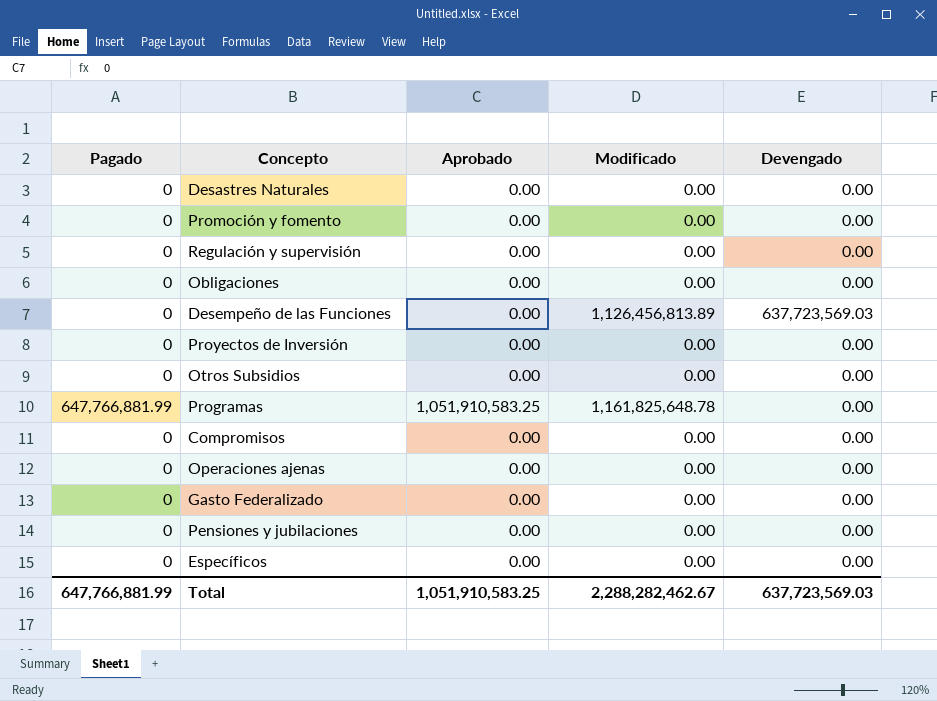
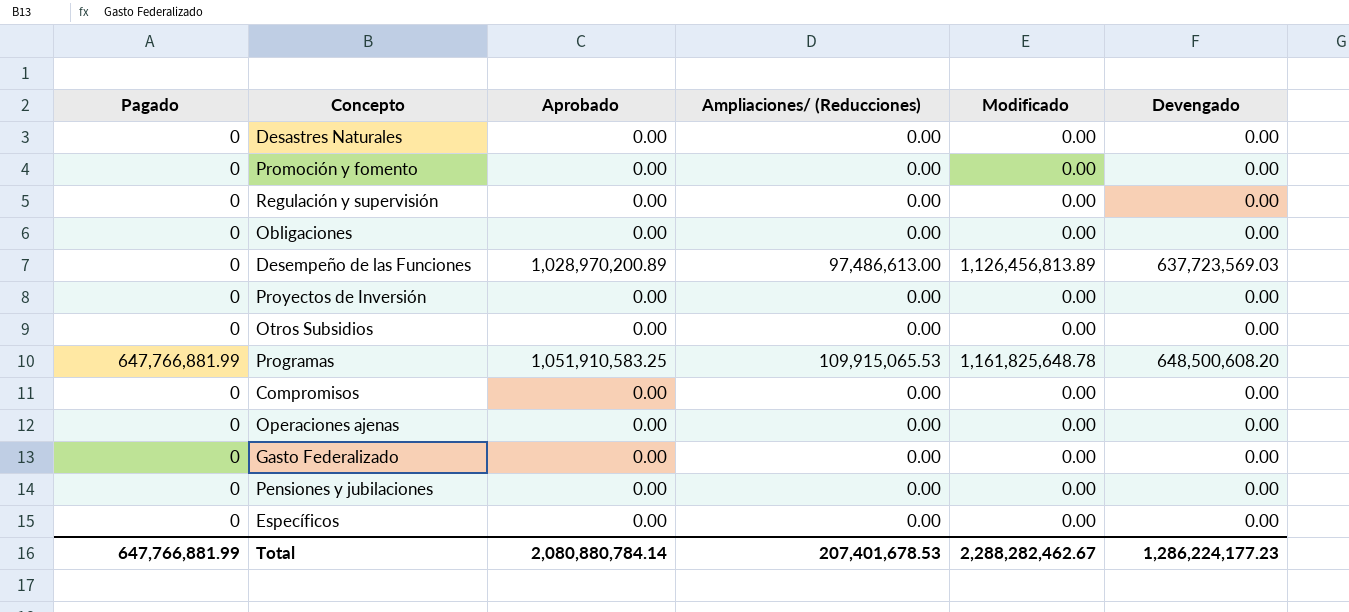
column Ampliaciones/ (Reducciones) | position: none -> 4
Desempeño de las Funciones | Aprobado: 0.00 -> 1,028,970,200.89
Programas | Devengado: 0.00 -> 648,500,608.20
Total | Aprobado: 1,051,910,583.25 -> 2,080,880,784.14
Total | Devengado: 637,723,569.03 -> 1,286,224,177.23

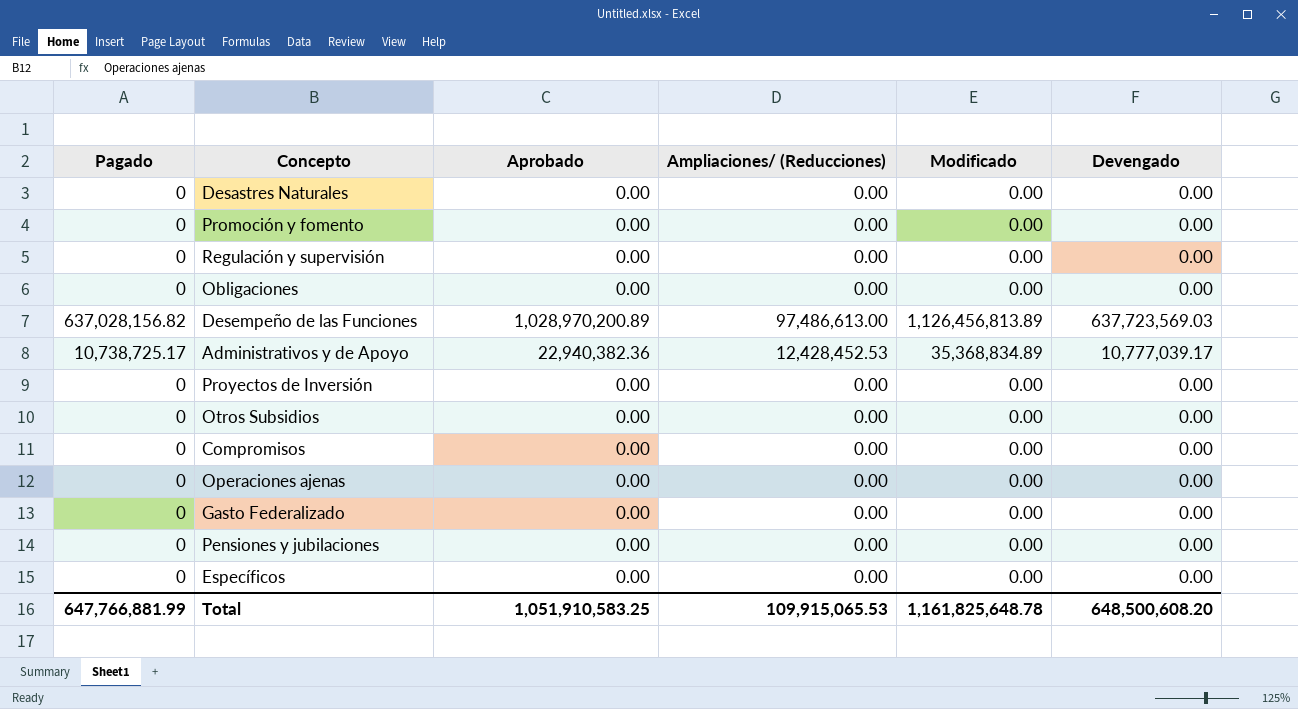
row Programas: 647,766,881.99 | 1,051,910,583.25 | 109,915,065.53 | 1,161,825,648.78 | 648,500,608.20 -> none
Desempeño de las Funciones | Pagado: 0 -> 637,028,156.82
row Administrativos y de Apoyo: none -> 10,738,725.17 | 22,940,382.36 | 12,428,452.53 | 35,368,834.89 | 10,777,039.17
Total | Aprobado: 2,080,880,784.14 -> 1,051,910,583.25
Total | Ampliaciones/ (Reducciones): 207,401,678.53 -> 109,915,065.53
Total | Modificado: 2,288,282,462.67 -> 1,161,825,648.78
Total | Devengado: 1,286,224,177.23 -> 648,500,608.20

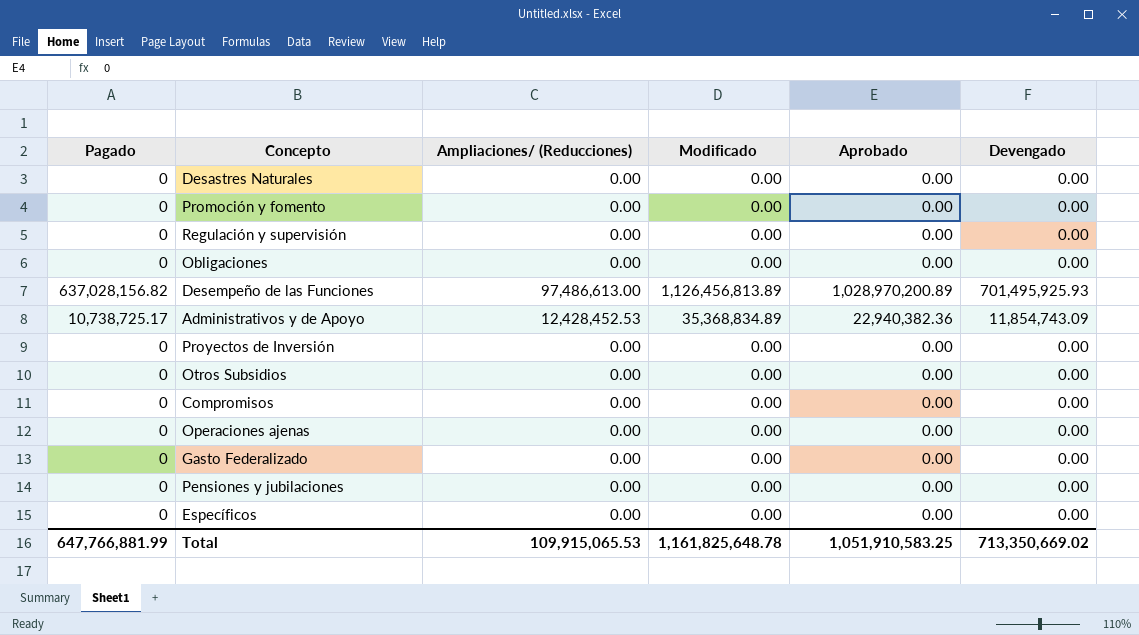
column Aprobado | position: 3 -> 5
Desempeño de las Funciones | Devengado: 637,723,569.03 -> 701,495,925.93
Administrativos y de Apoyo | Devengado: 10,777,039.17 -> 11,854,743.09
Total | Devengado: 648,500,608.20 -> 713,350,669.02

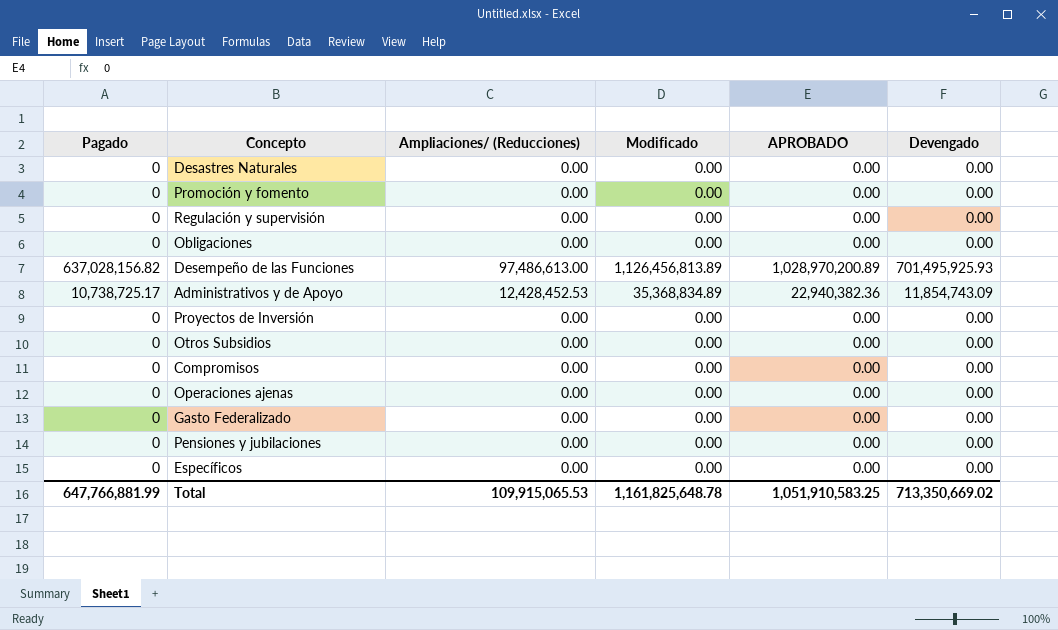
column name: Aprobado -> APROBADO

